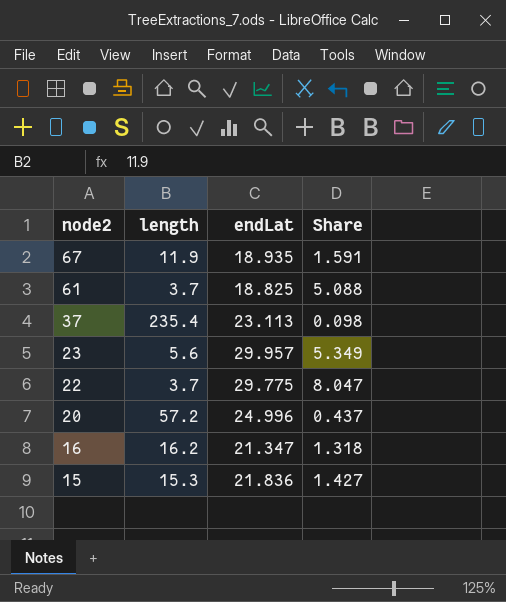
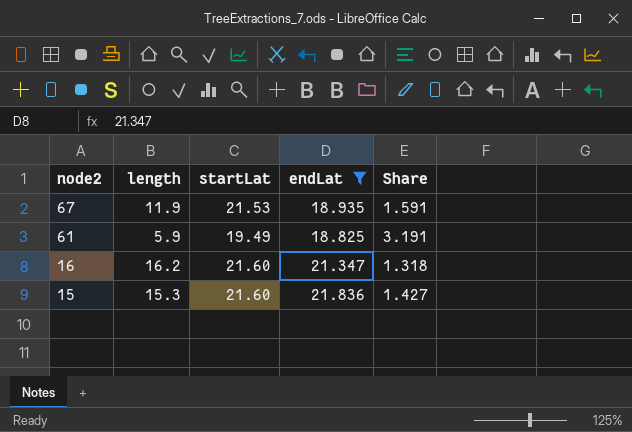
filter: none -> endLat <= 21.836
column startLat | position: none -> 3
61 | length: 3.7 -> 5.9
61 | Share: 5.088 -> 3.191

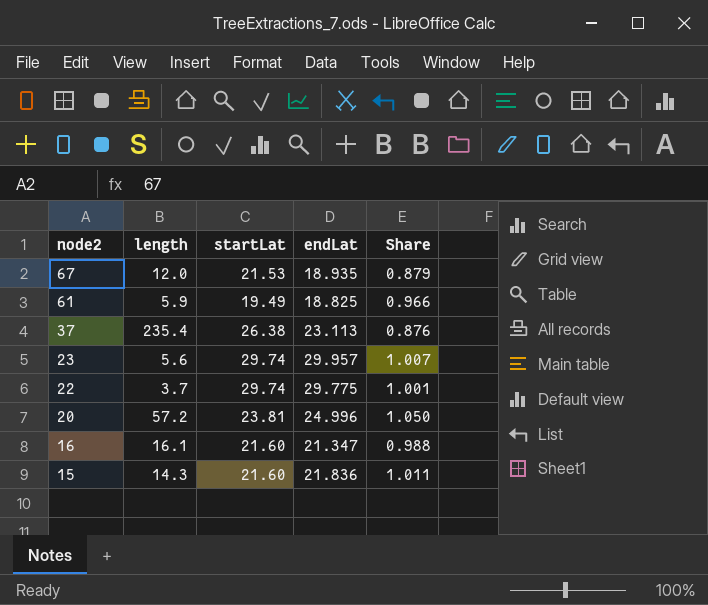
filter: endLat <= 21.836 -> none
column Share | formula: [endLat] / [length] -> [endLat] / [startLat]
67 | length: 11.9 -> 12.0
16 | length: 16.2 -> 16.1
15 | length: 15.3 -> 14.3

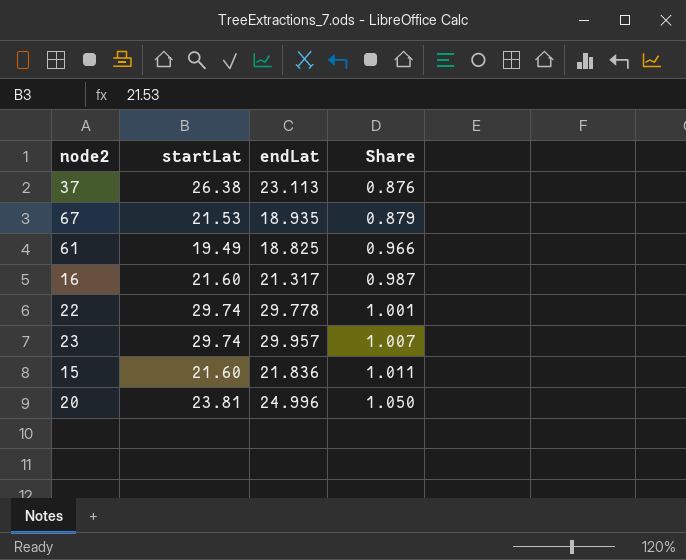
row order: node2 descending -> Share ascending
column length | position: 2 -> none
16 | endLat: 21.347 -> 21.317
16 | Share: 0.988 -> 0.987
22 | endLat: 29.775 -> 29.778

